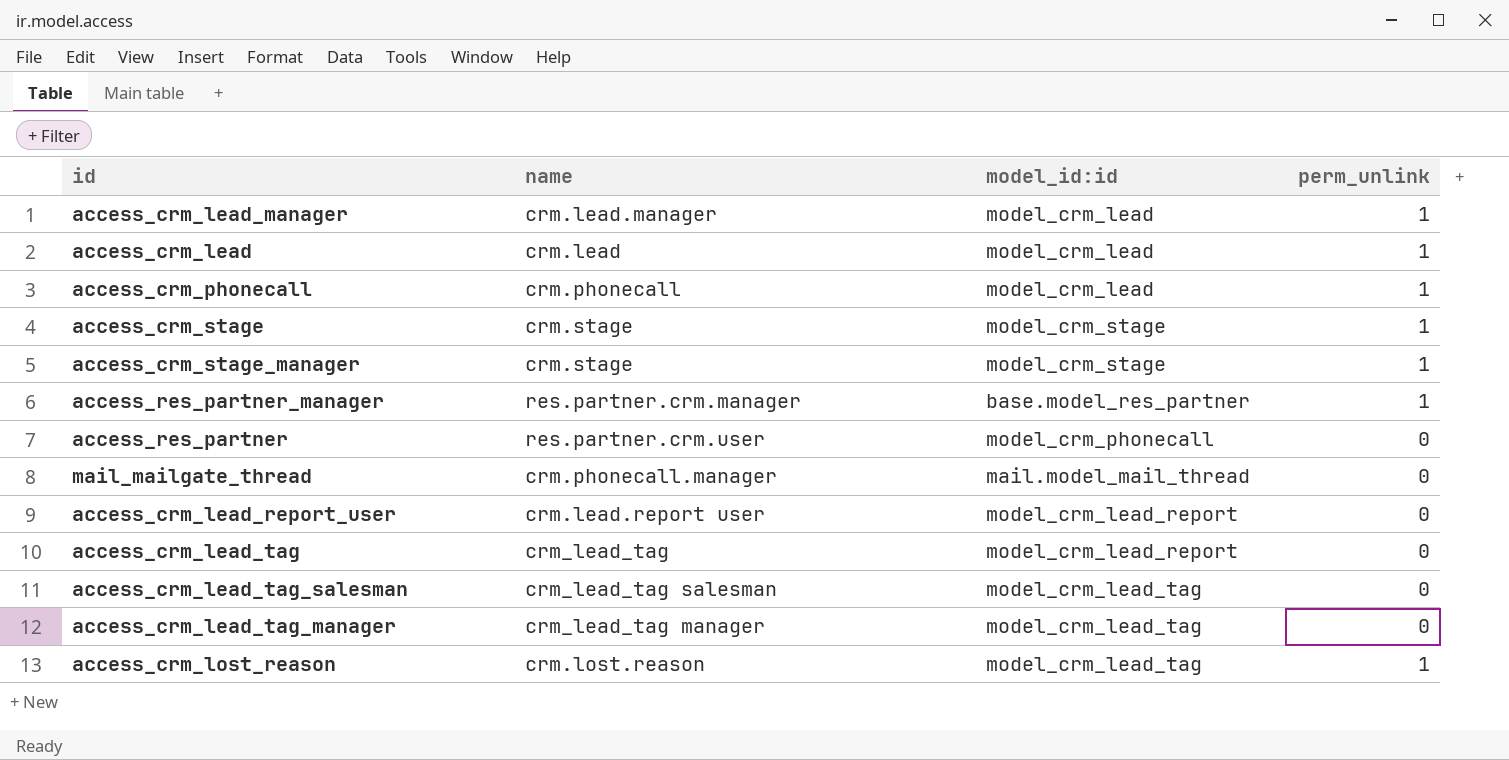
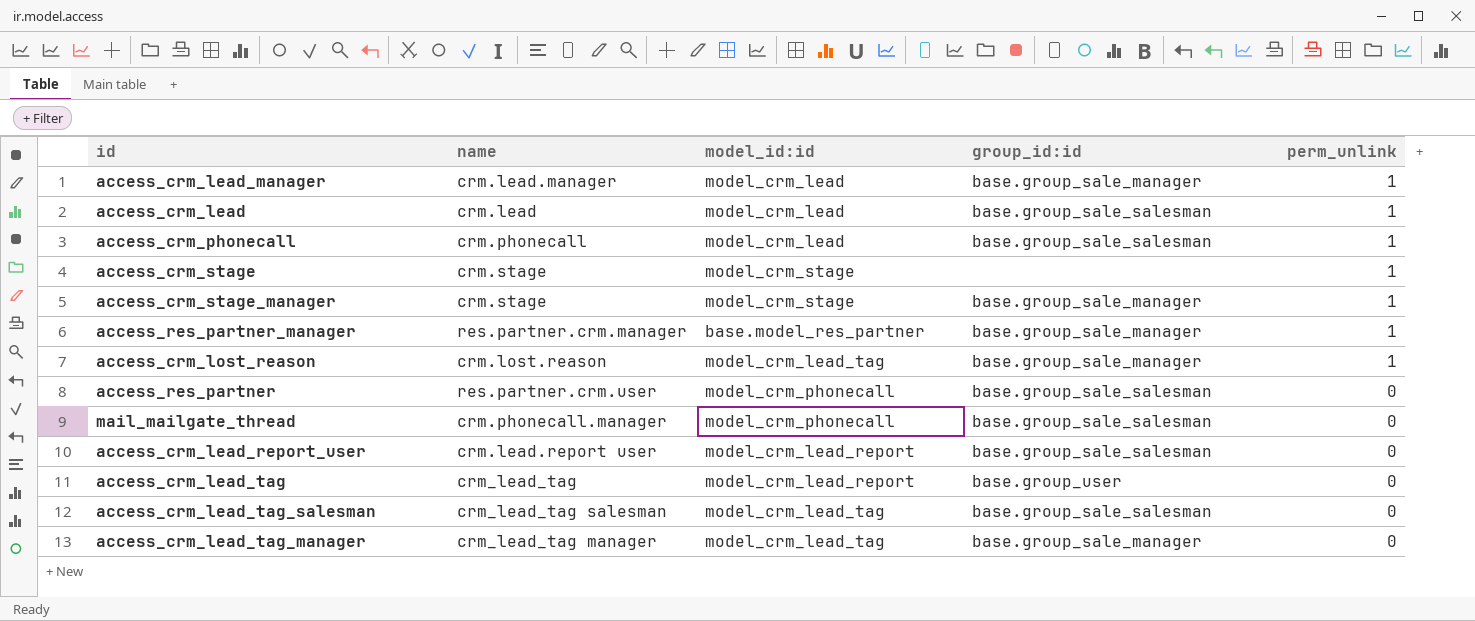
row order: none -> perm_unlink descending
column group_id:id | position: none -> 4
mail_mailgate_thread | model_id:id: mail.model_mail_thread -> model_crm_phonecall

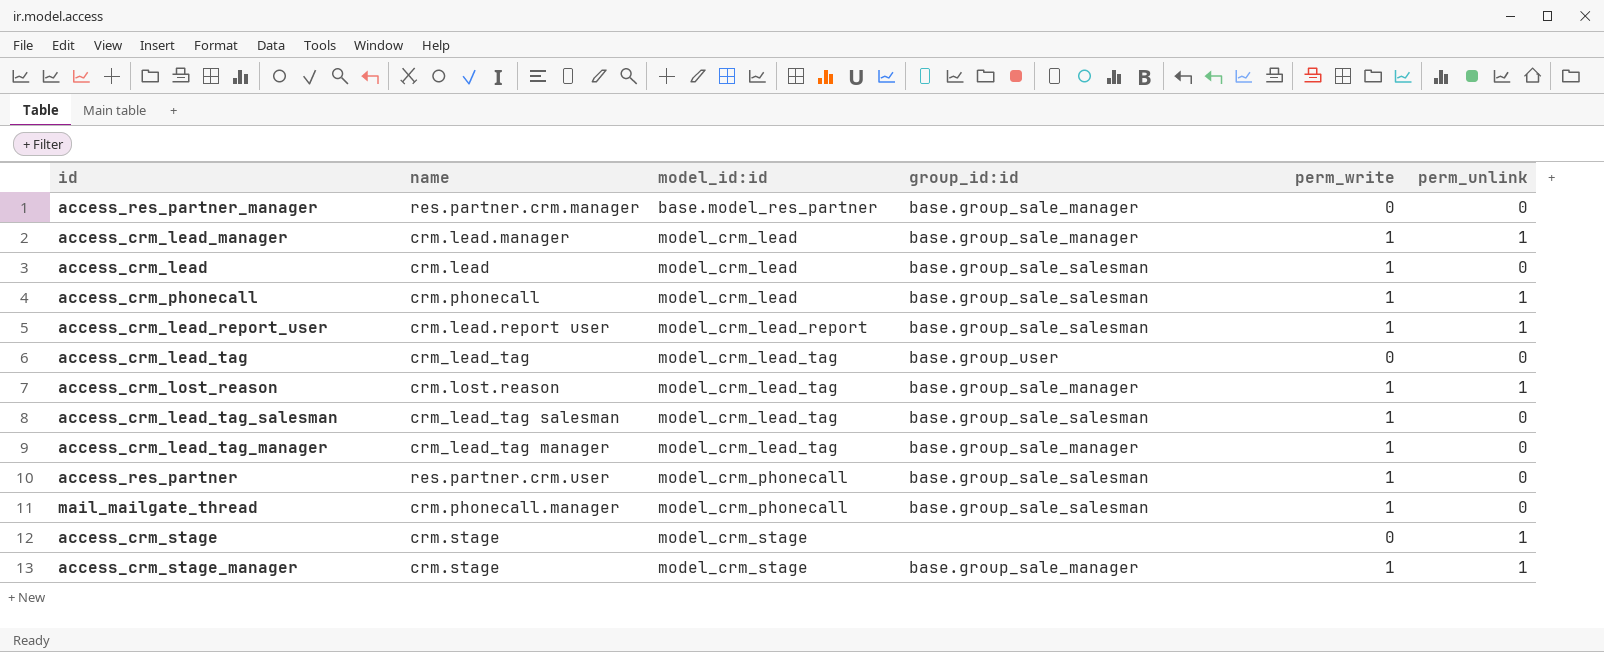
row order: perm_unlink descending -> model_id:id ascending
column perm_write | position: none -> 5
access_res_partner_manager | perm_unlink: 1 -> 0
access_crm_lead | perm_unlink: 1 -> 0
access_crm_lead_report_user | perm_unlink: 0 -> 1
access_crm_lead_tag | model_id:id: model_crm_lead_report -> model_crm_lead_tag

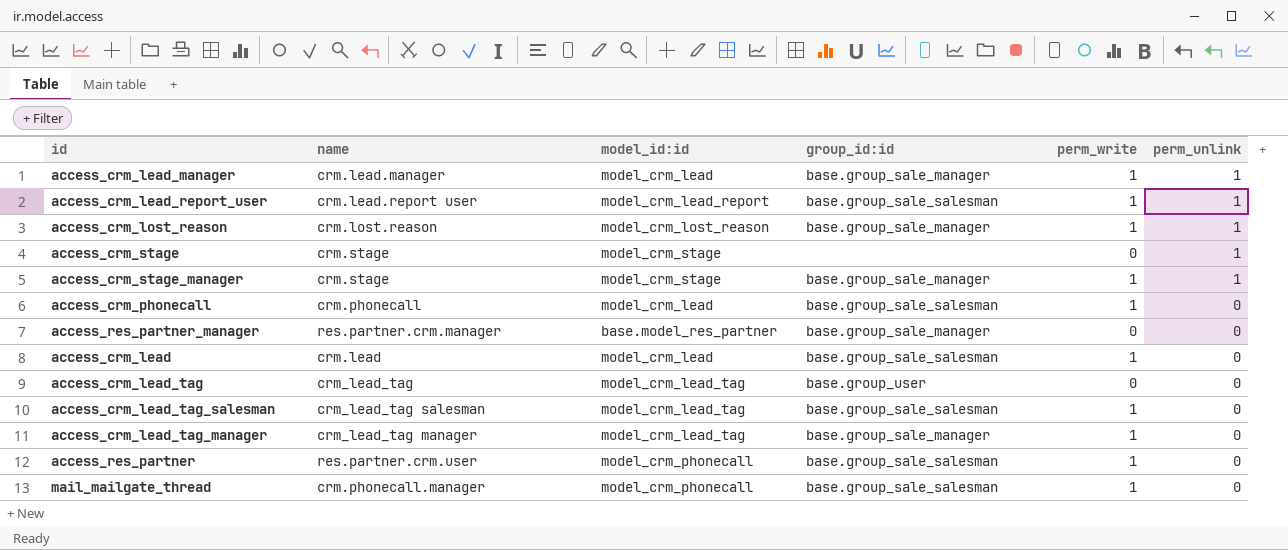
row order: model_id:id ascending -> perm_unlink descending
access_crm_lost_reason | model_id:id: model_crm_lead_tag -> model_crm_lost_reason
access_crm_phonecall | perm_unlink: 1 -> 0

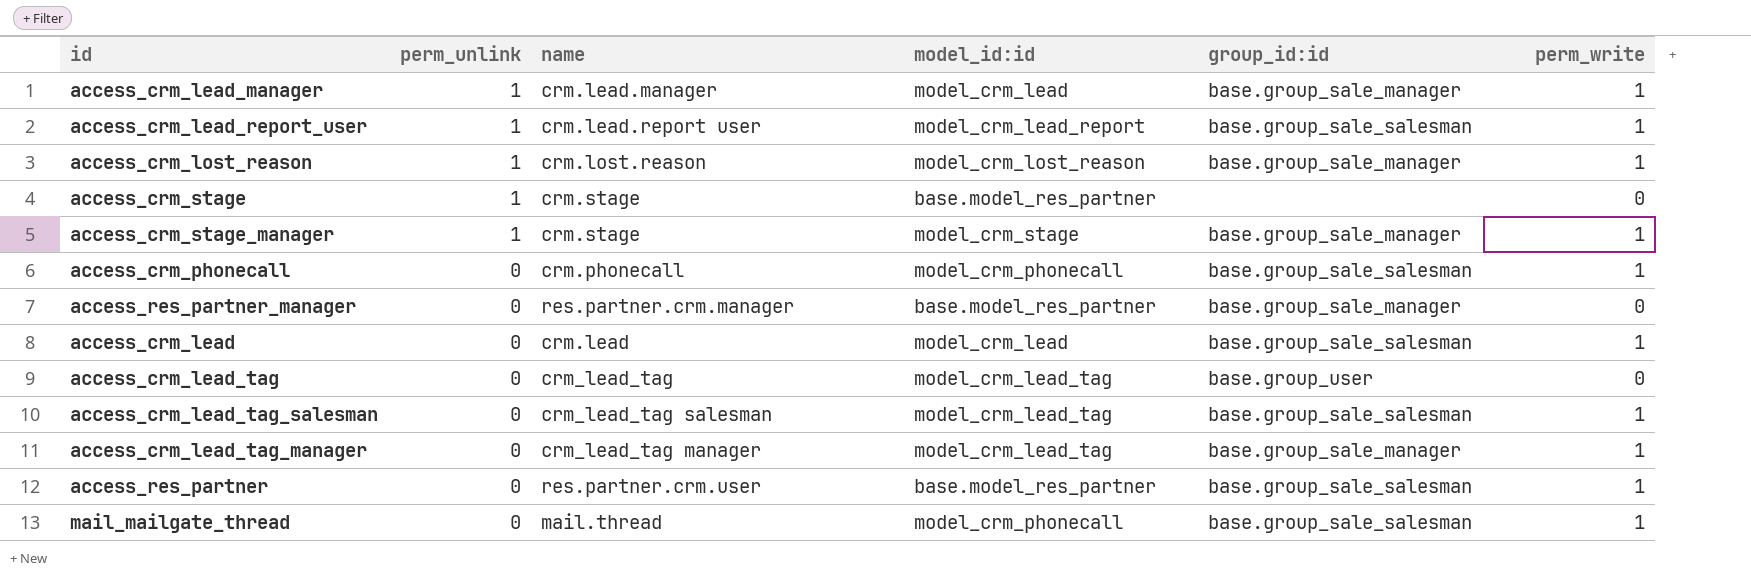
column perm_unlink | position: 6 -> 2
access_crm_stage | model_id:id: model_crm_stage -> base.model_res_partner
access_crm_phonecall | model_id:id: model_crm_lead -> model_crm_phonecall
access_res_partner | model_id:id: model_crm_phonecall -> base.model_res_partner
mail_mailgate_thread | name: crm.phonecall.manager -> mail.thread

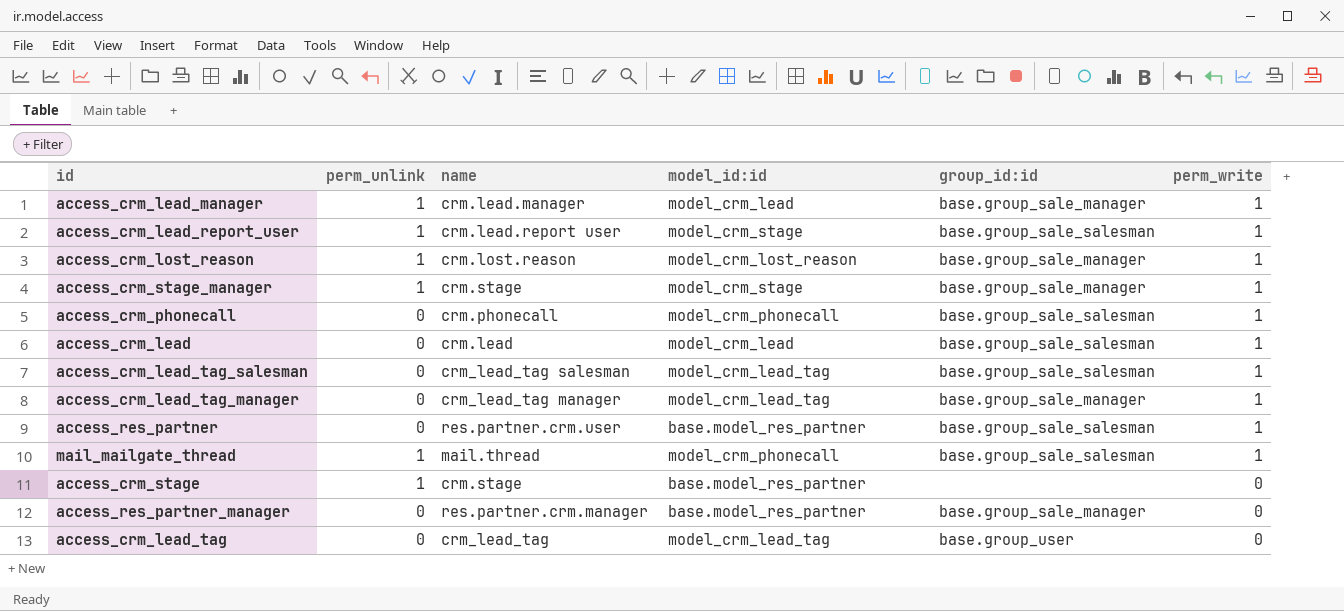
row order: perm_unlink descending -> perm_write descending
access_crm_lead_report_user | model_id:id: model_crm_lead_report -> model_crm_stage
mail_mailgate_thread | perm_unlink: 0 -> 1

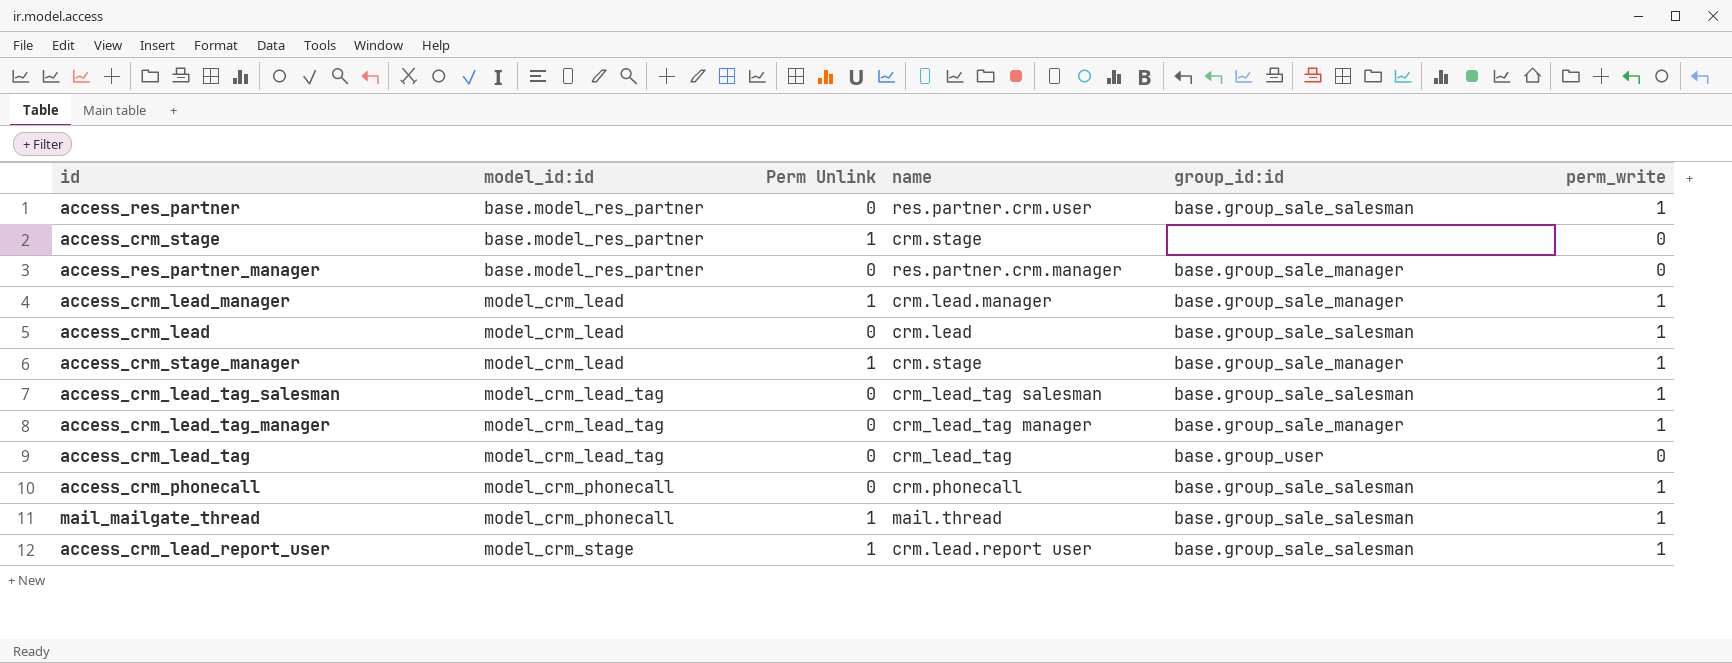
row order: perm_write descending -> model_id:id ascending
column model_id:id | position: 4 -> 2
column name: perm_unlink -> Perm Unlink
row access_crm_lost_reason: 1 | crm.lost.reason | model_crm_lost_reason | base.group_sale_manager | 1 -> none
access_crm_stage_manager | model_id:id: model_crm_stage -> model_crm_lead

